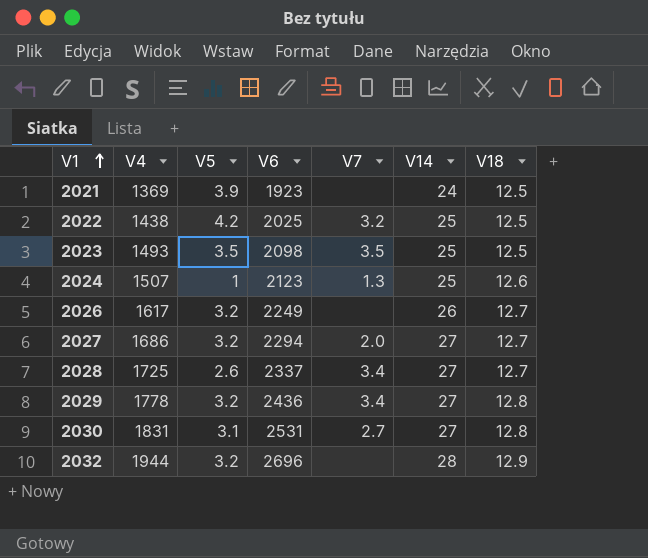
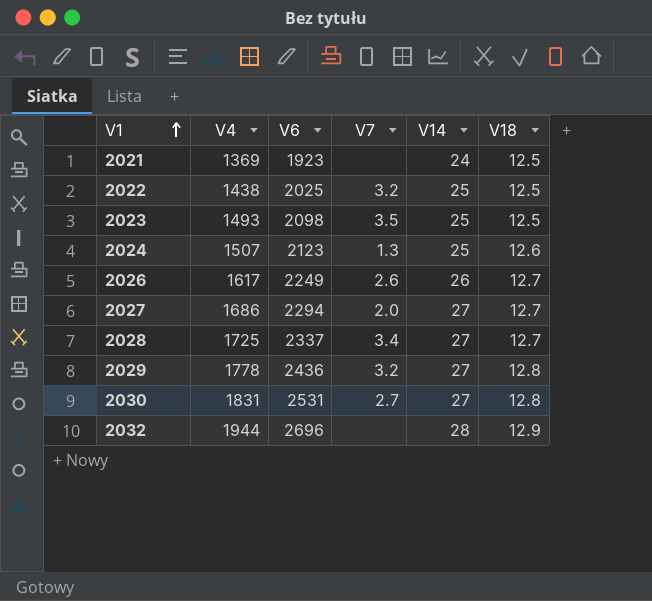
column V5 | position: 3 -> none
2026 | V7: none -> 2.6
2029 | V7: 3.4 -> 3.2

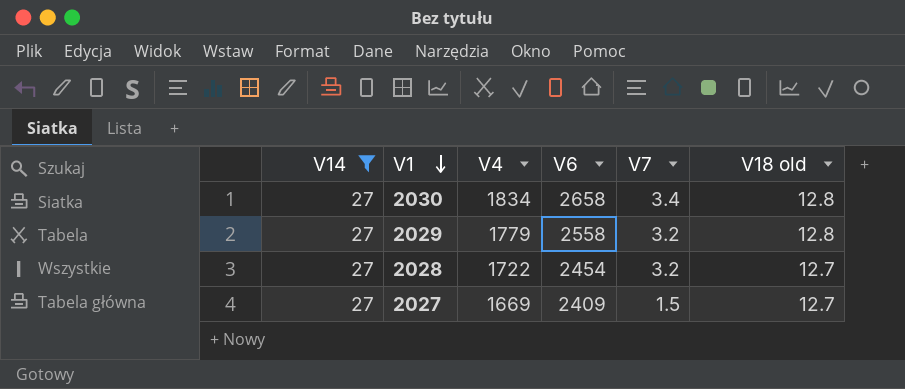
filter: none -> V14 = 27
row order: V1 ascending -> V1 descending
column V14 | position: 5 -> 1
column name: V18 -> V18 old
2030 | V4: 1831 -> 1834
2030 | V6: 2531 -> 2658
2030 | V7: 2.7 -> 3.4
2029 | V4: 1778 -> 1779
2029 | V6: 2436 -> 2558
2028 | V4: 1725 -> 1722
2028 | V6: 2337 -> 2454
2028 | V7: 3.4 -> 3.2
2027 | V4: 1686 -> 1669
2027 | V6: 2294 -> 2409
2027 | V7: 2.0 -> 1.5

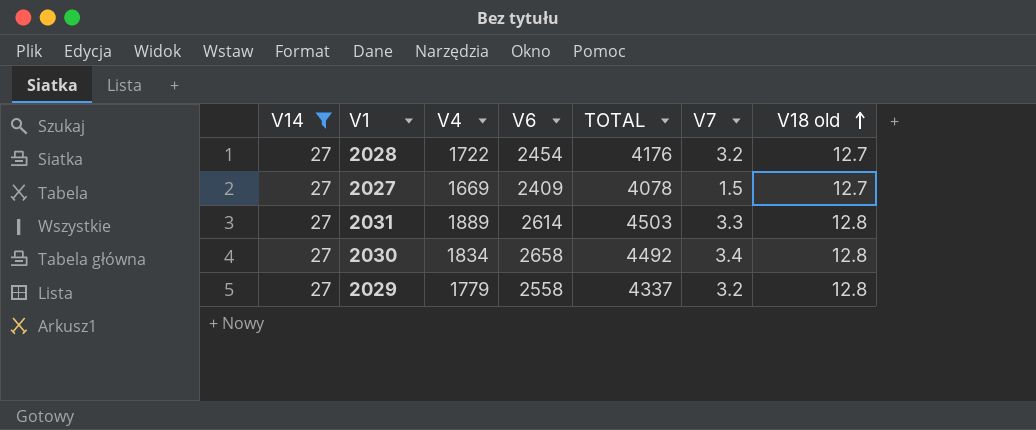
row order: V1 descending -> V18 old ascending
column TOTAL | formula: none -> [V4] + [V6]
row 2031: none -> 27 | 1889 | 2614 | 4503 | 3.3 | 12.8

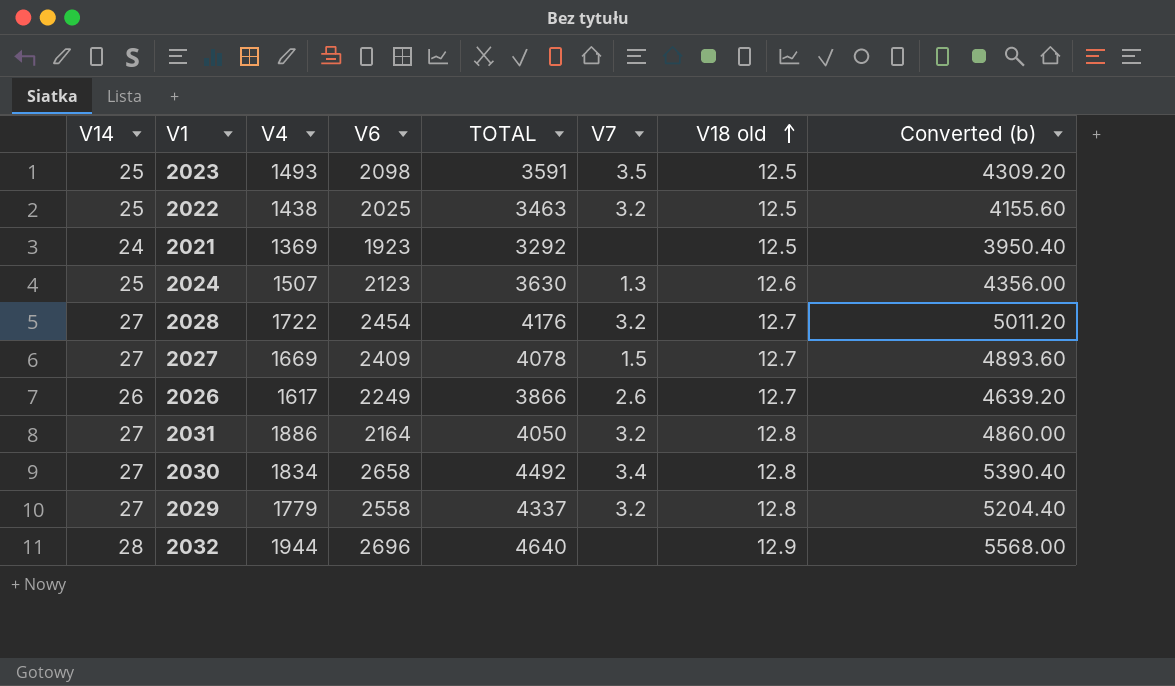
filter: V14 = 27 -> none
column Converted (b) | formula: none -> [TOTAL] * 1.2
2031 | V4: 1889 -> 1886
2031 | V6: 2614 -> 2164
2031 | TOTAL: 4503 -> 4050
2031 | V7: 3.3 -> 3.2

